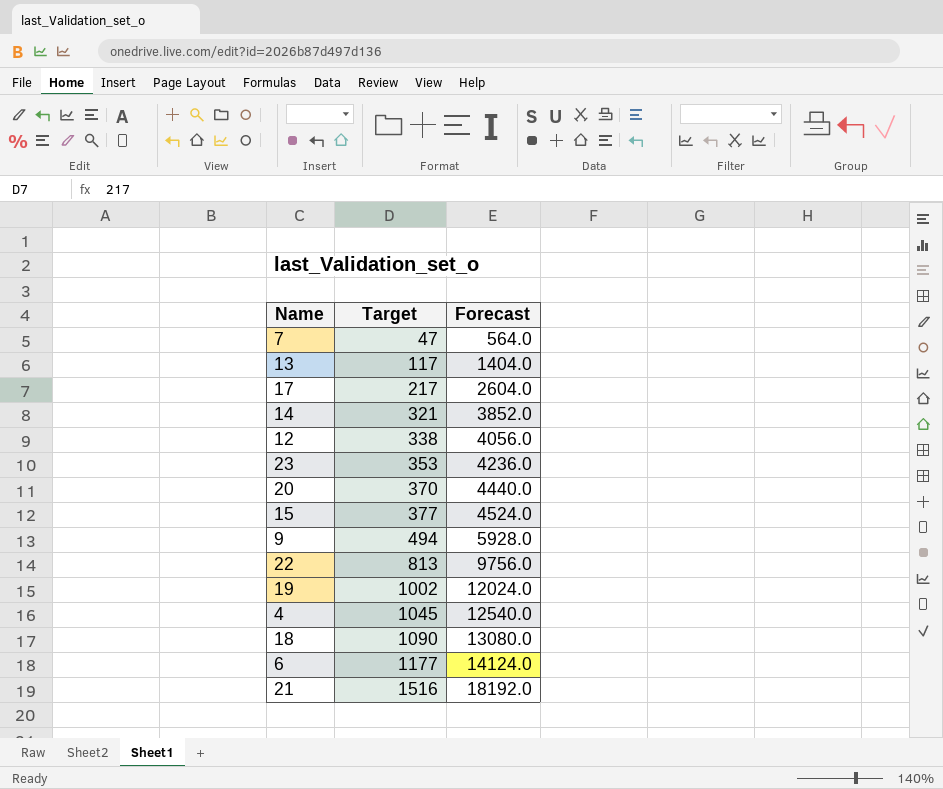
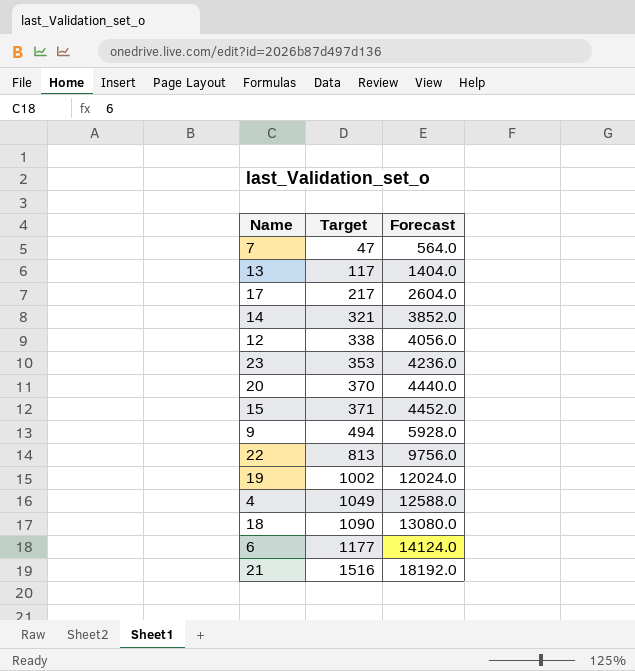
15 | Target: 377 -> 371
15 | Forecast: 4524.0 -> 4452.0
4 | Target: 1045 -> 1049
4 | Forecast: 12540.0 -> 12588.0

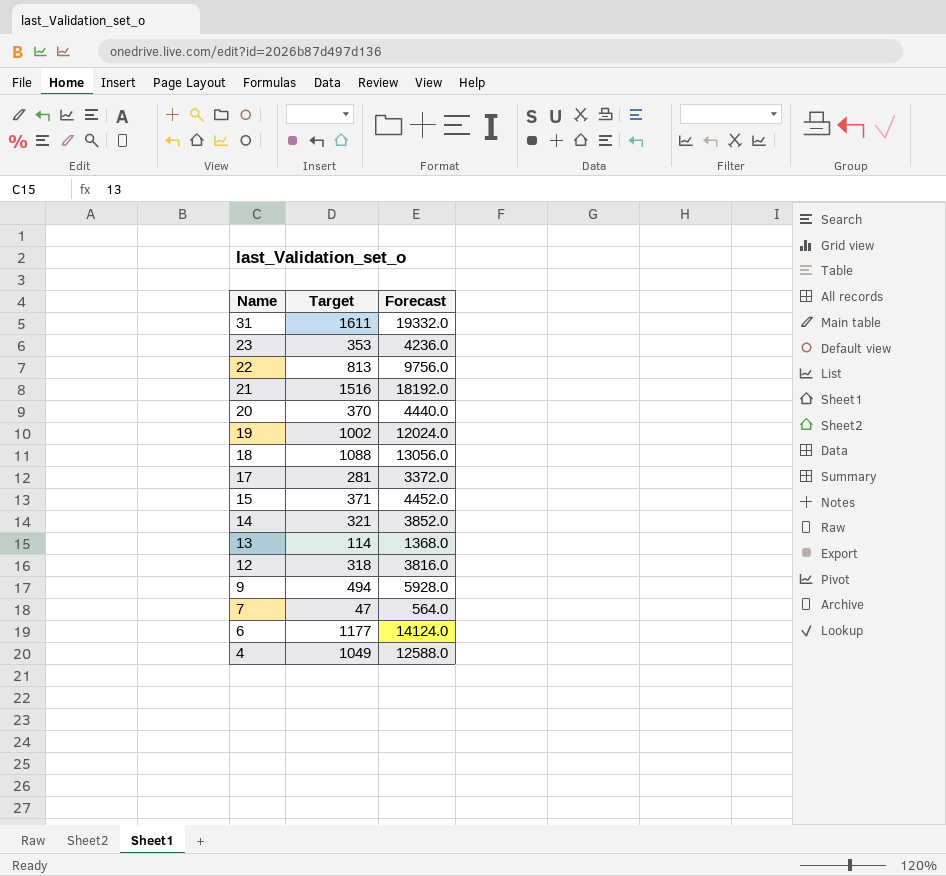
row order: Target ascending -> Name descending
row 31: none -> 1611 | 19332.0
18 | Target: 1090 -> 1088
18 | Forecast: 13080.0 -> 13056.0
17 | Target: 217 -> 281
17 | Forecast: 2604.0 -> 3372.0
13 | Target: 117 -> 114
13 | Forecast: 1404.0 -> 1368.0
12 | Target: 338 -> 318
12 | Forecast: 4056.0 -> 3816.0

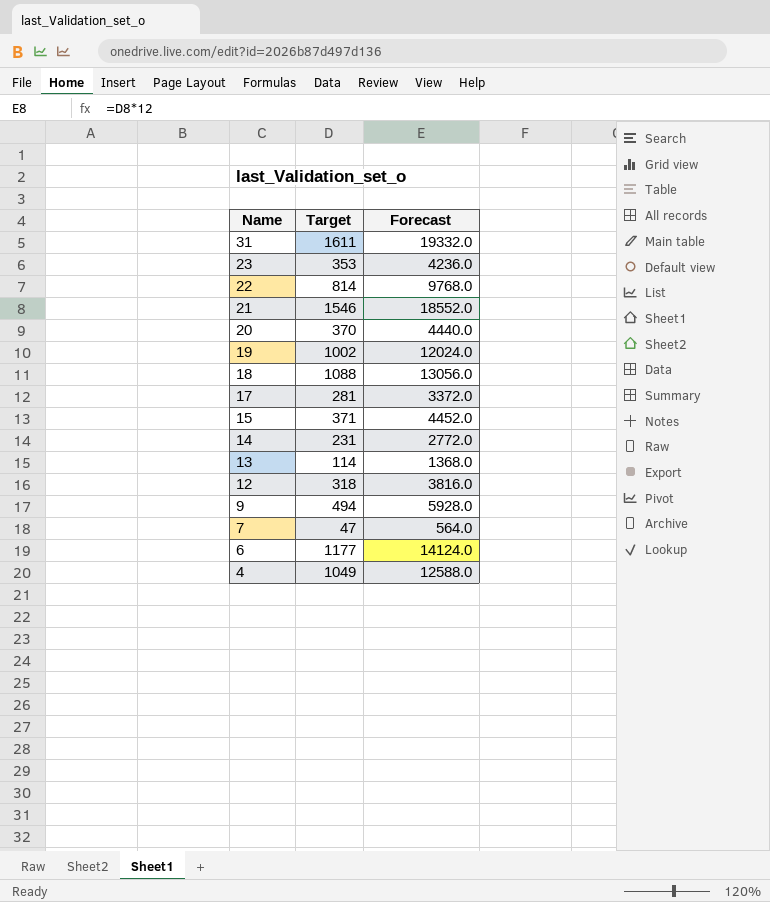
22 | Target: 813 -> 814
22 | Forecast: 9756.0 -> 9768.0
21 | Target: 1516 -> 1546
21 | Forecast: 18192.0 -> 18552.0
14 | Target: 321 -> 231
14 | Forecast: 3852.0 -> 2772.0

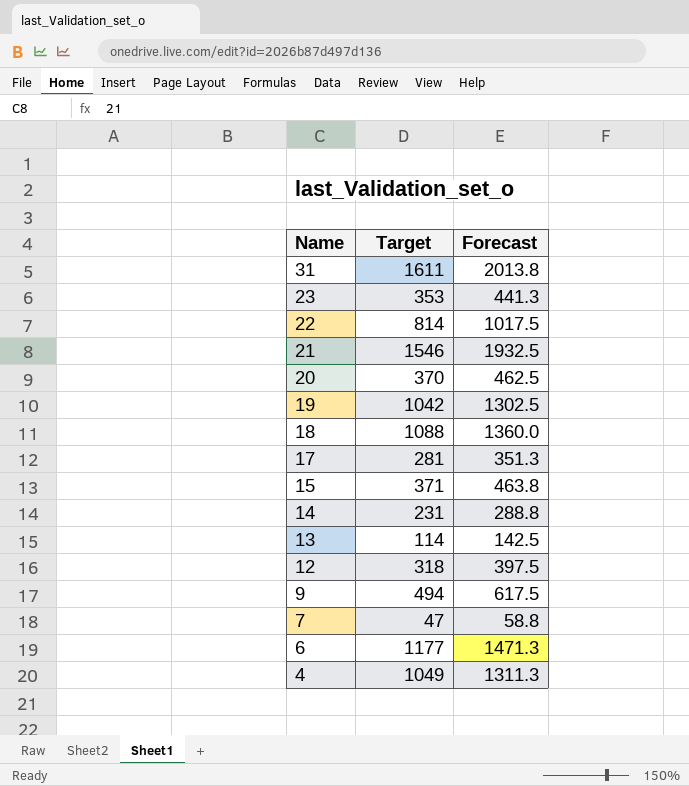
column Forecast | formula: [Target] * 12 -> [Target] * 1.25
19 | Target: 1002 -> 1042

